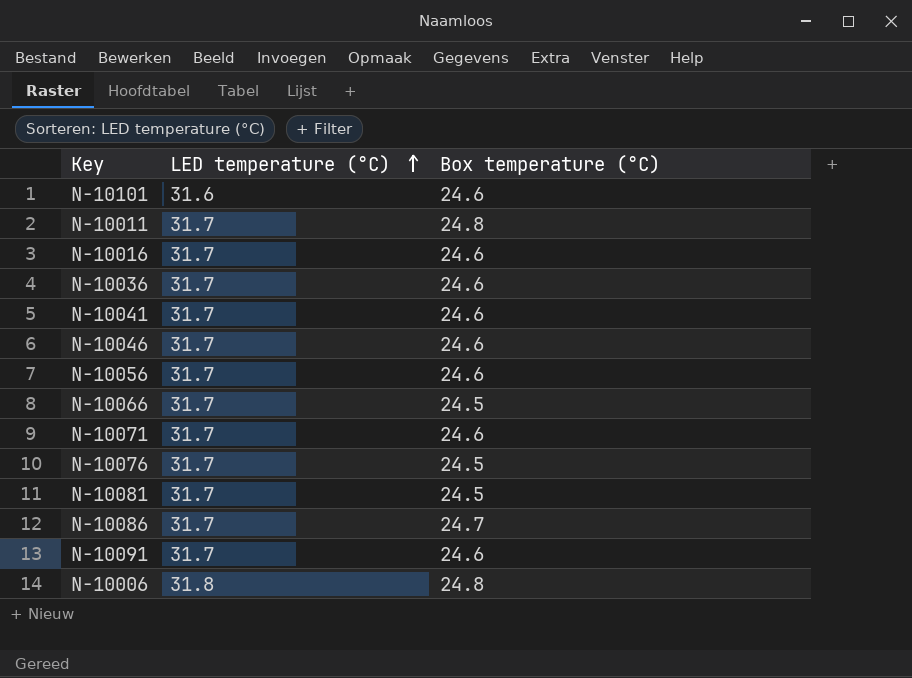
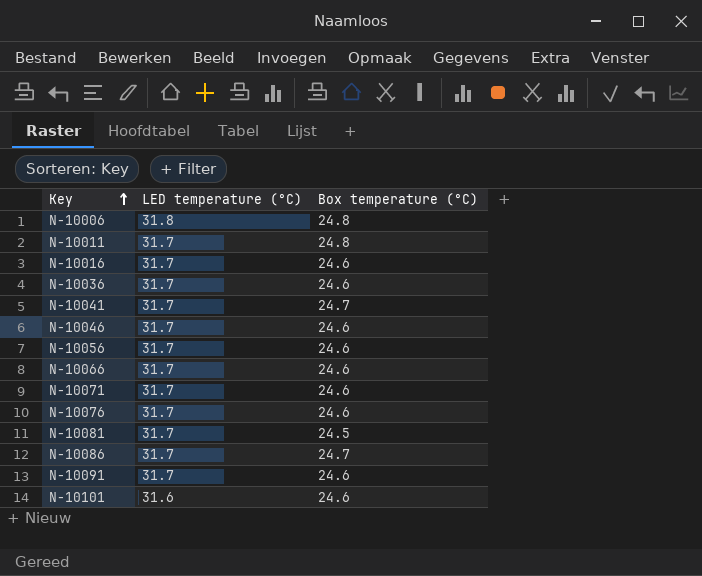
row order: LED temperature (°C) ascending -> Key ascending
N-10041 | Box temperature (°C): 24.6 -> 24.7
N-10066 | Box temperature (°C): 24.5 -> 24.6
N-10076 | Box temperature (°C): 24.5 -> 24.6

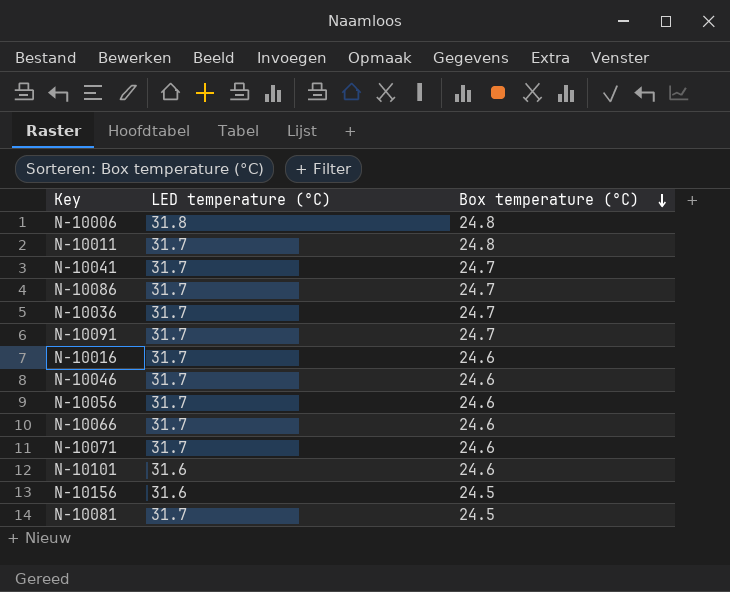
row order: Key ascending -> Box temperature (°C) descending
row N-10076: 31.7 | 24.6 -> none
N-10036 | Box temperature (°C): 24.6 -> 24.7
N-10091 | Box temperature (°C): 24.6 -> 24.7
row N-10156: none -> 31.6 | 24.5

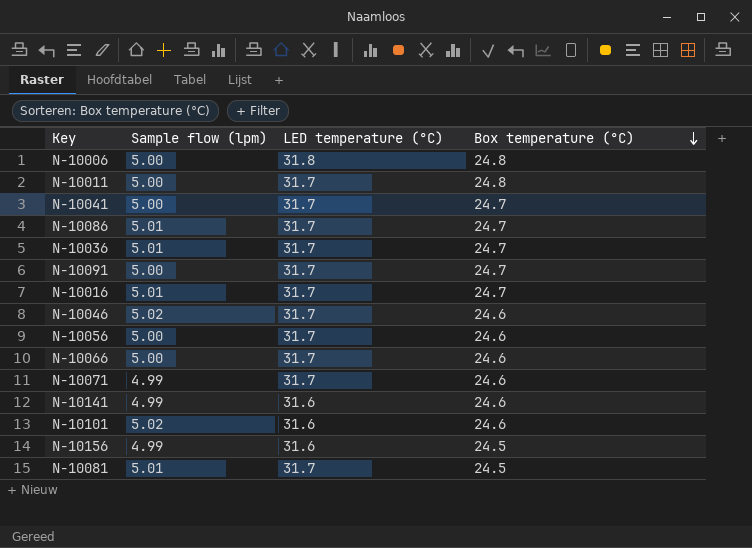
column Sample flow (lpm) | position: none -> 2
N-10016 | Box temperature (°C): 24.6 -> 24.7
row N-10141: none -> 4.99 | 31.6 | 24.6

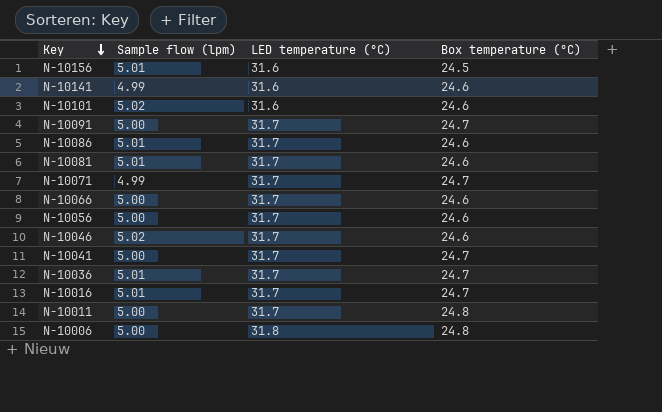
row order: Box temperature (°C) descending -> Key descending
N-10156 | Sample flow (lpm): 4.99 -> 5.01
N-10086 | Box temperature (°C): 24.7 -> 24.6
N-10081 | Box temperature (°C): 24.5 -> 24.6
N-10071 | Box temperature (°C): 24.6 -> 24.7

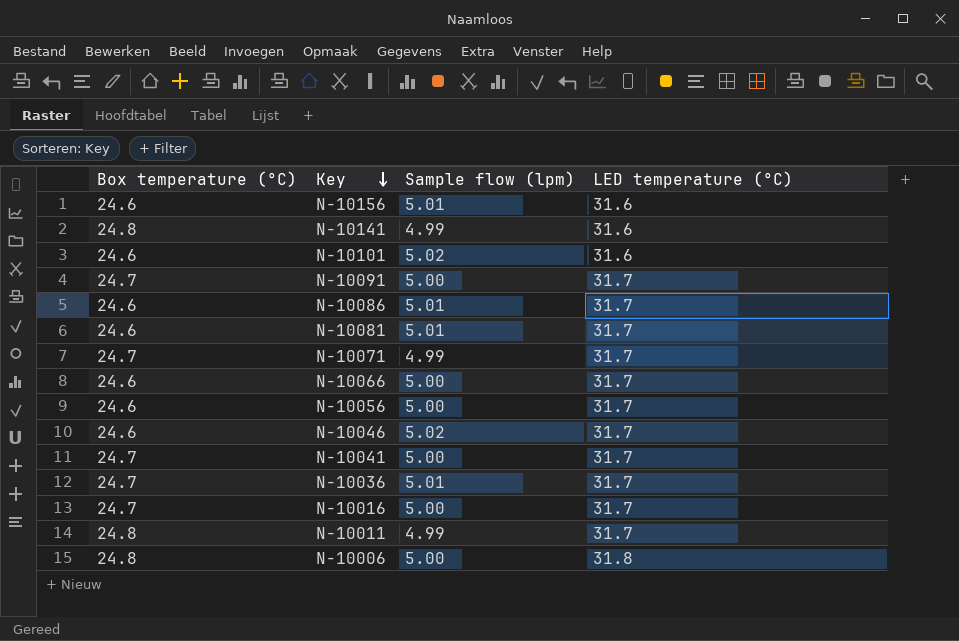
column Box temperature (°C) | position: 4 -> 1
N-10156 | Box temperature (°C): 24.5 -> 24.6
N-10141 | Box temperature (°C): 24.6 -> 24.8
N-10016 | Sample flow (lpm): 5.01 -> 5.00
N-10011 | Sample flow (lpm): 5.00 -> 4.99

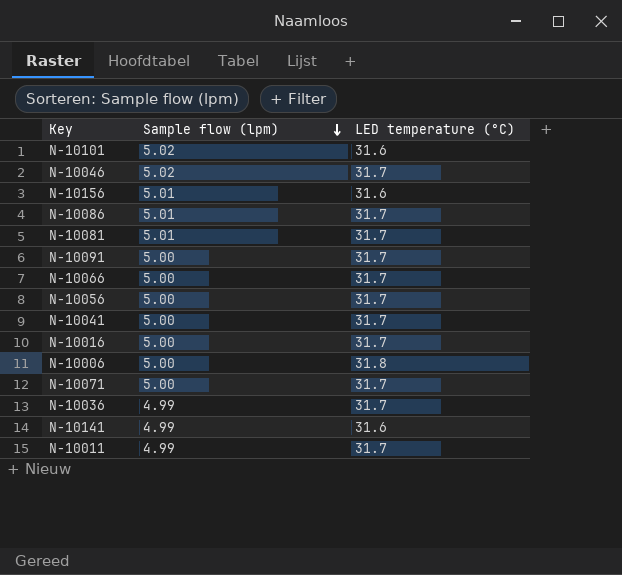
row order: Key descending -> Sample flow (lpm) descending
column Box temperature (°C) | position: 1 -> none
N-10071 | Sample flow (lpm): 4.99 -> 5.00
N-10036 | Sample flow (lpm): 5.01 -> 4.99

